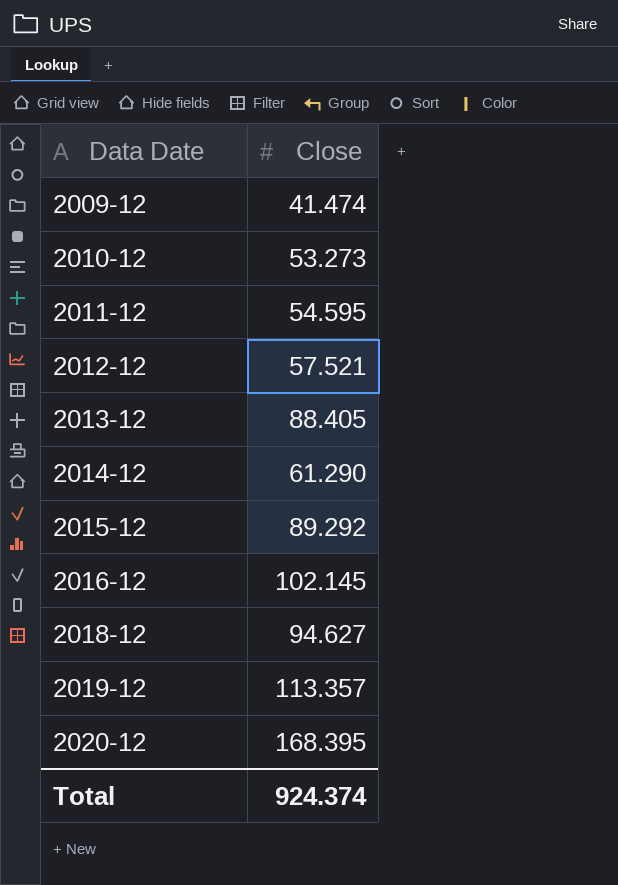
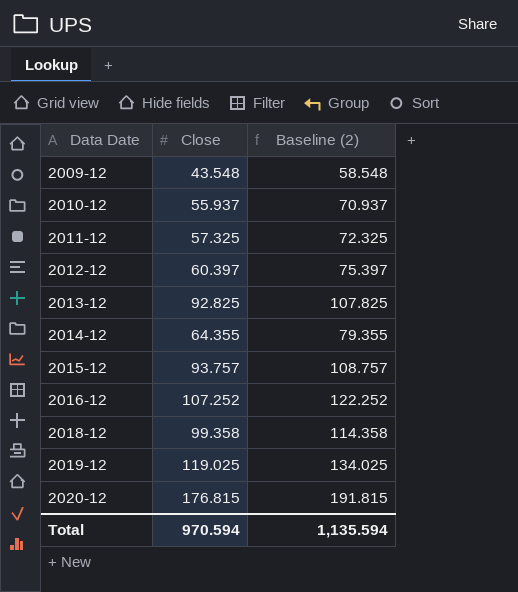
column Baseline (2) | formula: none -> [Close] + 15
2009-12 | Close: 41.474 -> 43.548
2010-12 | Close: 53.273 -> 55.937
2011-12 | Close: 54.595 -> 57.325
2012-12 | Close: 57.521 -> 60.397
2013-12 | Close: 88.405 -> 92.825
2014-12 | Close: 61.290 -> 64.355
2015-12 | Close: 89.292 -> 93.757
2016-12 | Close: 102.145 -> 107.252
2018-12 | Close: 94.627 -> 99.358
2019-12 | Close: 113.357 -> 119.025
2020-12 | Close: 168.395 -> 176.815
Total | Close: 924.374 -> 970.594

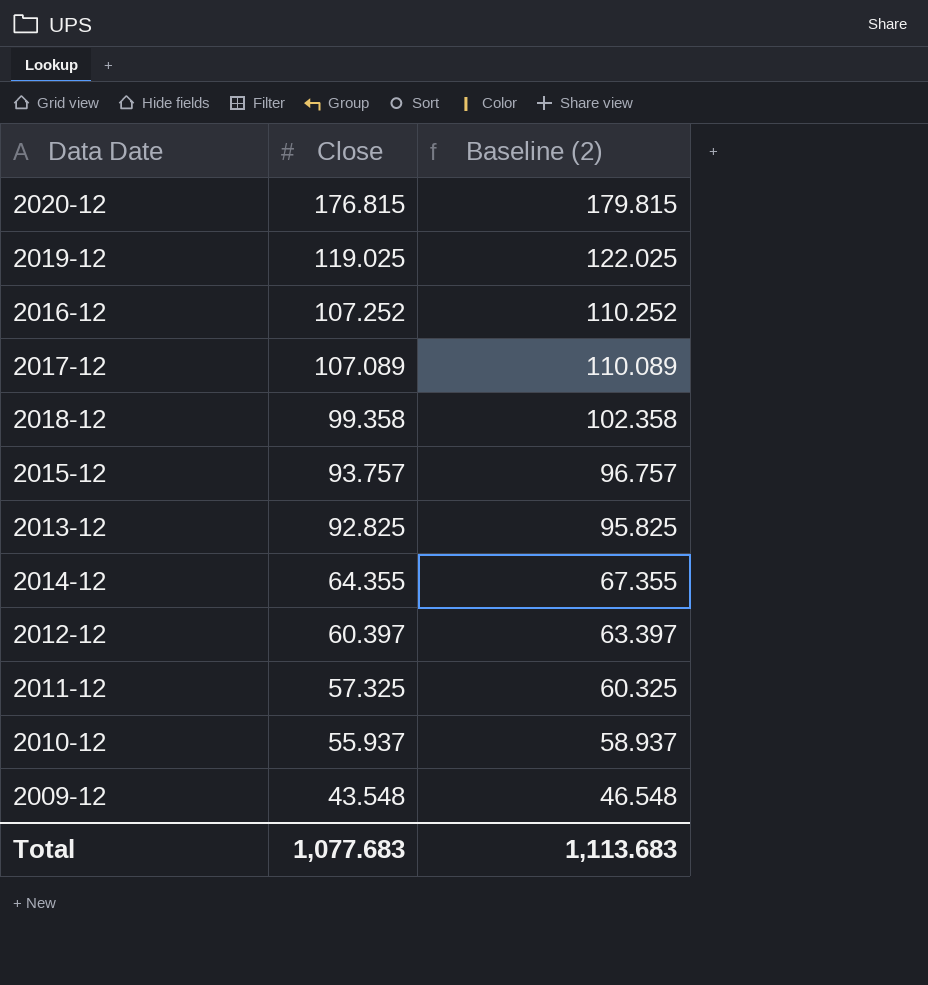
row order: Data Date ascending -> Close descending
column Baseline (2) | formula: [Close] + 15 -> [Close] + 3
row 2017-12: none -> 107.089 | 110.089
Total | Close: 970.594 -> 1,077.683
Total | Baseline (2): 1,135.594 -> 1,113.683

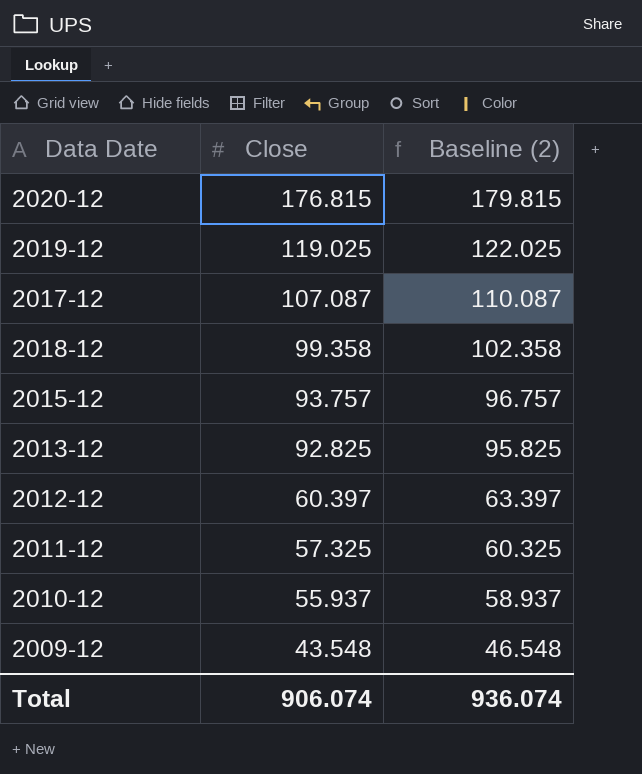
row 2016-12: 107.252 | 110.252 -> none
row 2014-12: 64.355 | 67.355 -> none
2017-12 | Close: 107.089 -> 107.087
2017-12 | Baseline (2): 110.089 -> 110.087
Total | Close: 1,077.683 -> 906.074
Total | Baseline (2): 1,113.683 -> 936.074

